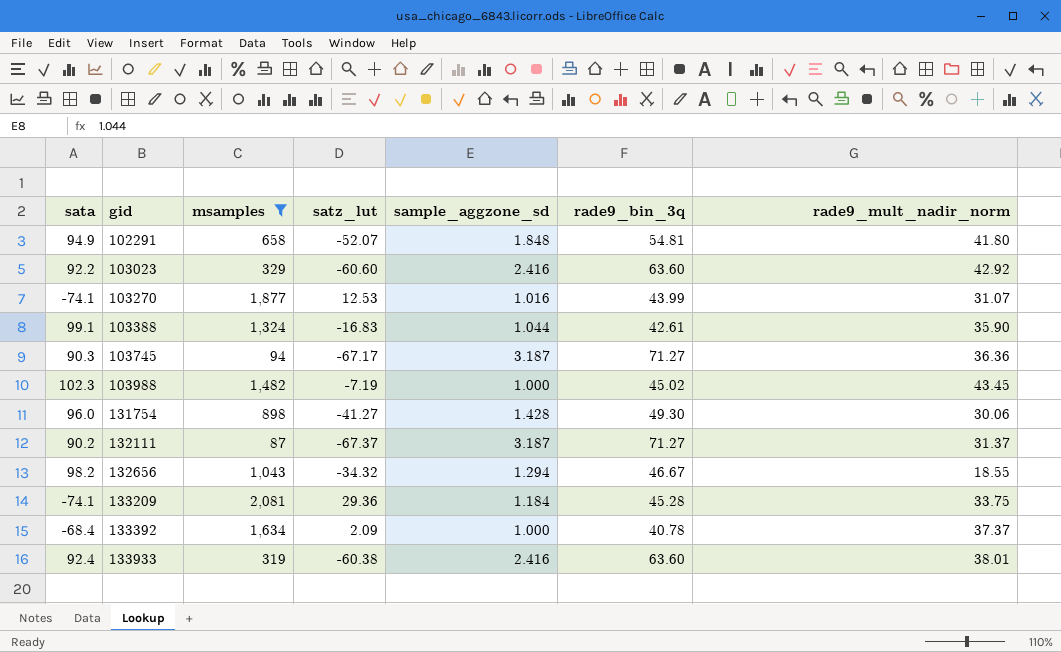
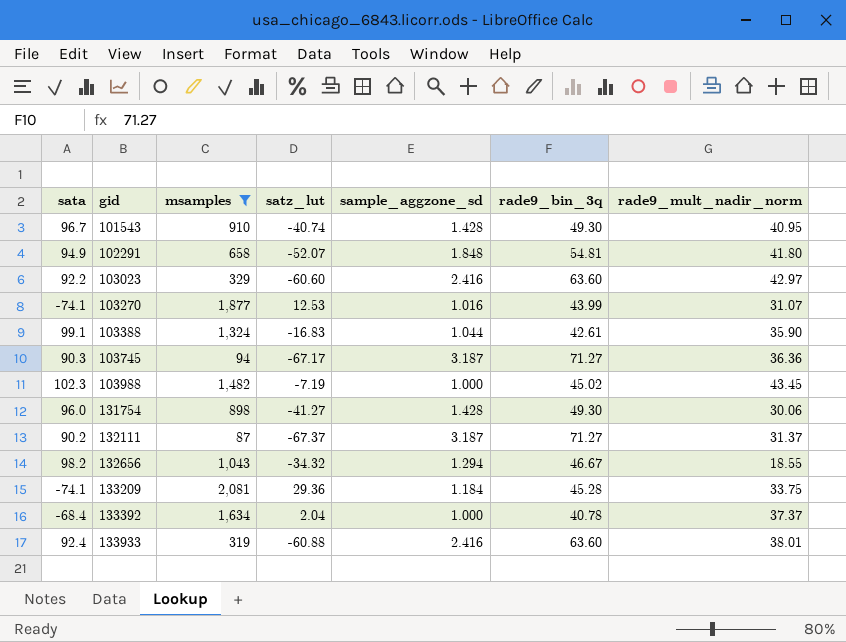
row 101543: none -> 96.7 | 910 | -40.74 | 1.428 | 49.30 | 40.95
103023 | rade9_mult_nadir_norm: 42.92 -> 42.97
133392 | satz_lut: 2.09 -> 2.04
133933 | satz_lut: -60.38 -> -60.88

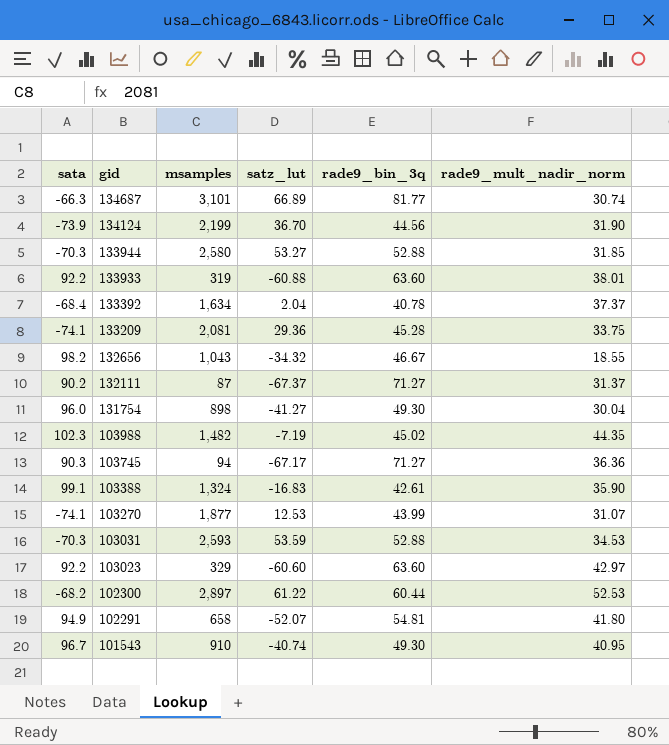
filter: msamples <= 2,081 -> none
row order: gid ascending -> gid descending
column sample_aggzone_sd | position: 5 -> none
133933 | sata: 92.4 -> 92.2
131754 | rade9_mult_nadir_norm: 30.06 -> 30.04
103988 | rade9_mult_nadir_norm: 43.45 -> 44.35

